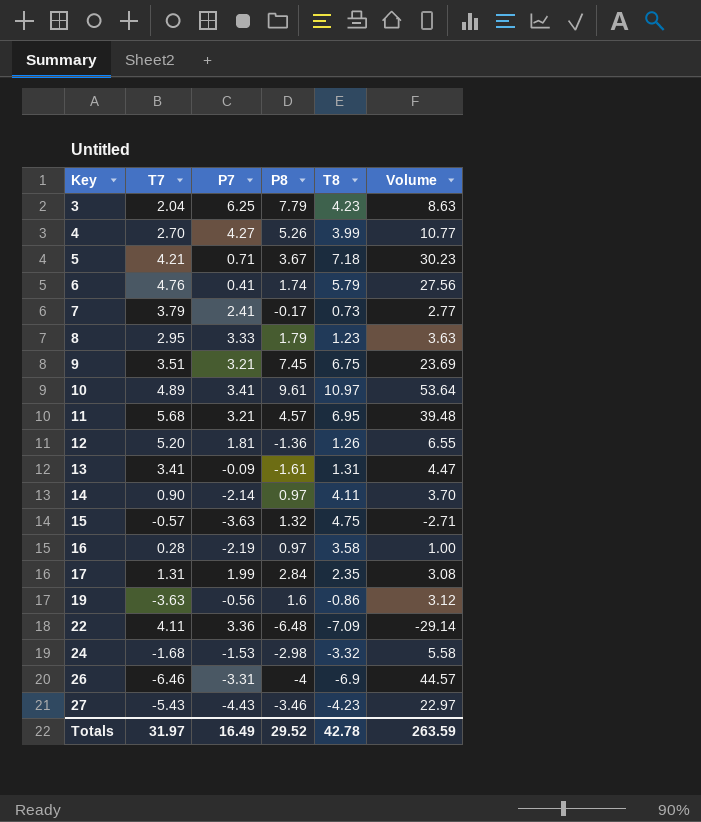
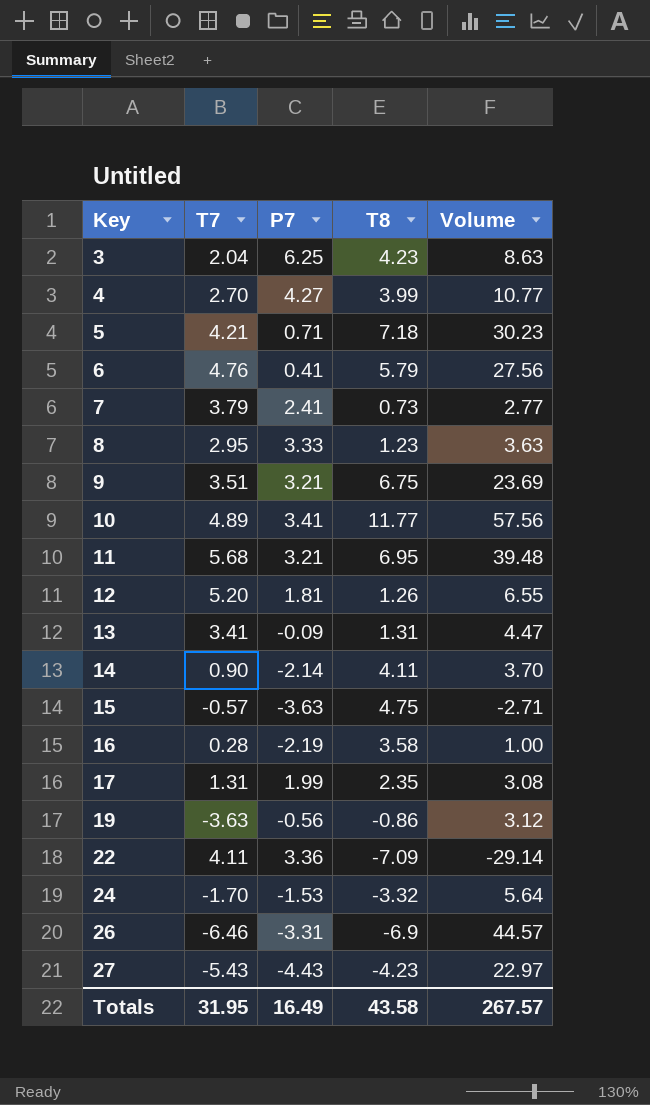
column P8 | position: 4 -> none
10 | T8: 10.97 -> 11.77
10 | Volume: 53.64 -> 57.56
24 | T7: -1.68 -> -1.70
24 | Volume: 5.58 -> 5.64
Totals | T7: 31.97 -> 31.95
Totals | T8: 42.78 -> 43.58
Totals | Volume: 263.59 -> 267.57

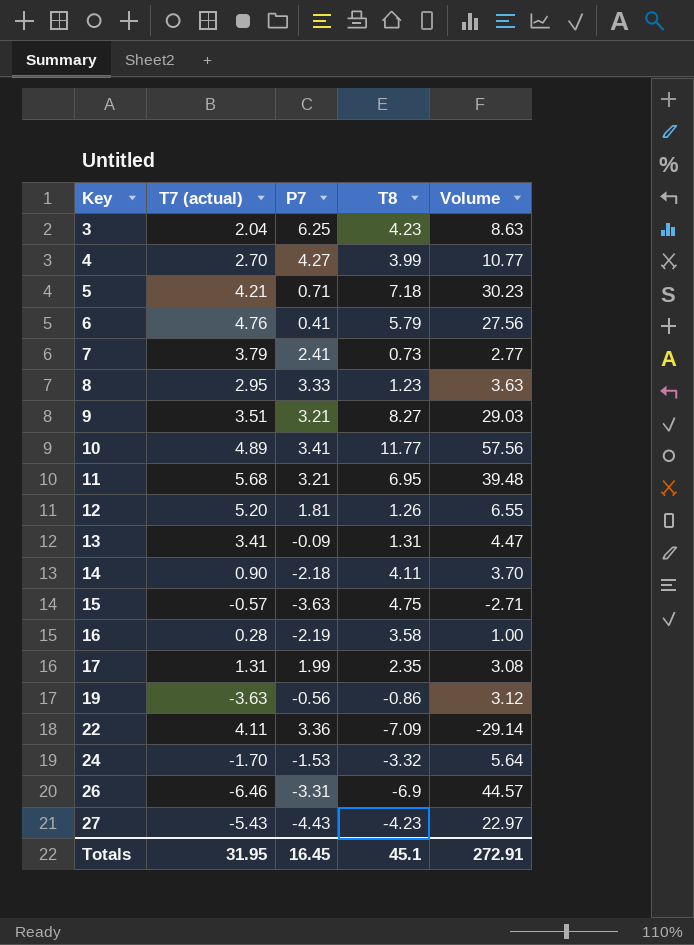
column name: T7 -> T7 (actual)
9 | T8: 6.75 -> 8.27
9 | Volume: 23.69 -> 29.03
14 | P7: -2.14 -> -2.18
Totals | P7: 16.49 -> 16.45
Totals | T8: 43.58 -> 45.1
Totals | Volume: 267.57 -> 272.91

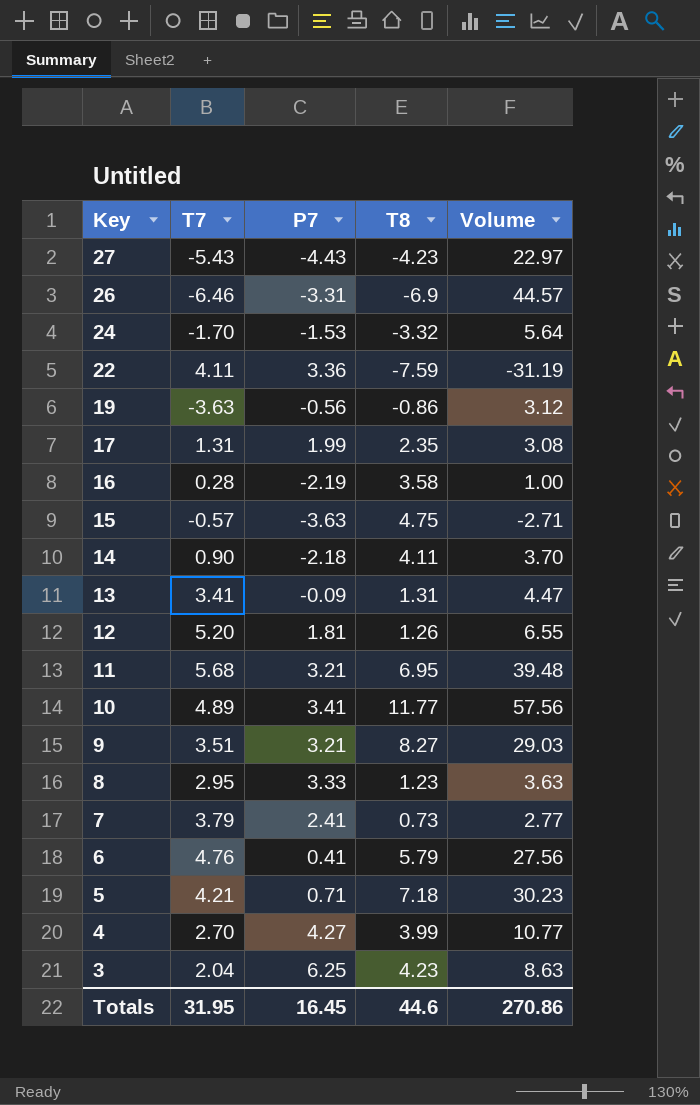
row order: Key ascending -> Key descending
column name: T7 (actual) -> T7
22 | T8: -7.09 -> -7.59
22 | Volume: -29.14 -> -31.19
Totals | T8: 45.1 -> 44.6
Totals | Volume: 272.91 -> 270.86

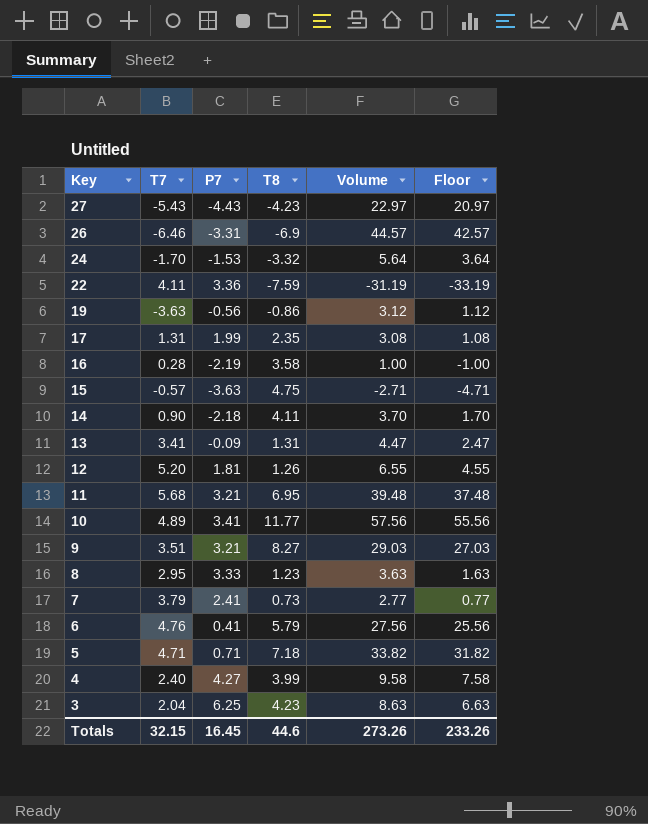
column Floor | formula: none -> [Volume] - 2
5 | T7: 4.21 -> 4.71
5 | Volume: 30.23 -> 33.82
4 | T7: 2.70 -> 2.40
4 | Volume: 10.77 -> 9.58
Totals | T7: 31.95 -> 32.15
Totals | Volume: 270.86 -> 273.26

